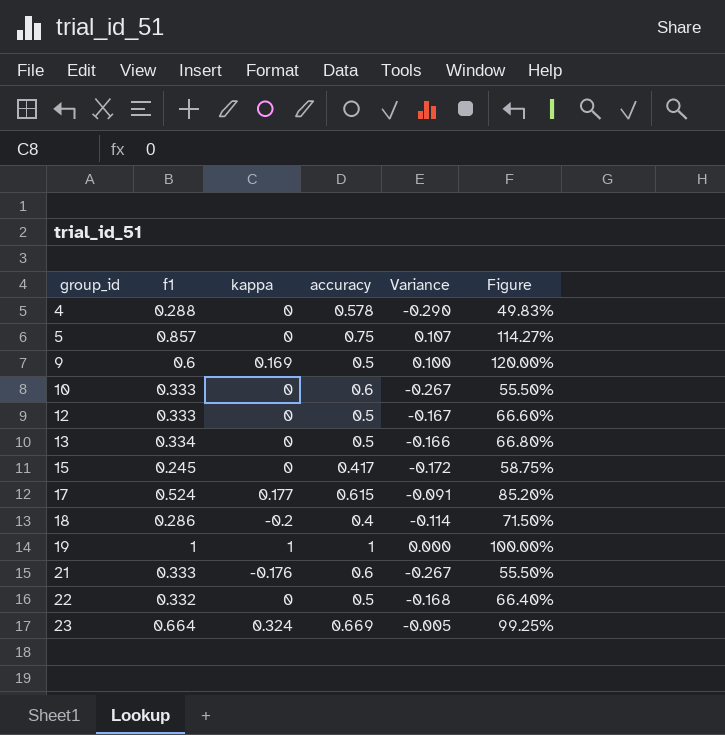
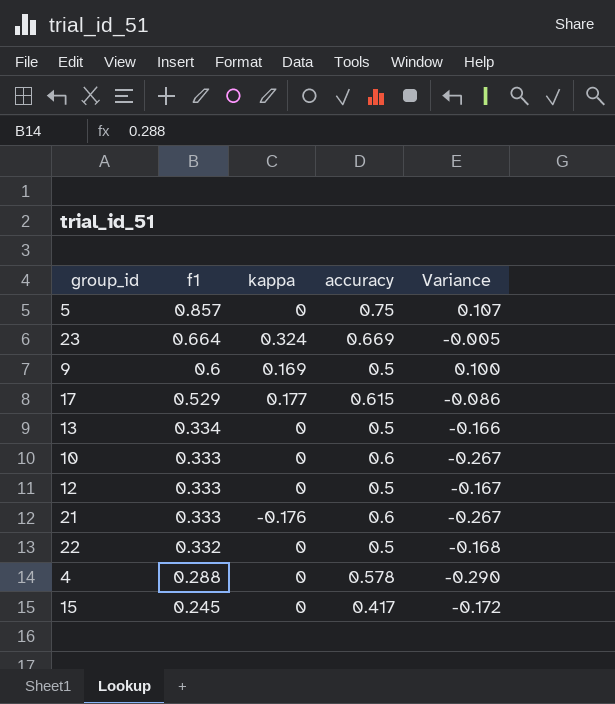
row order: group_id ascending -> f1 descending
column Figure | formula: [f1] / [accuracy] -> none
row 18: 0.286 | -0.2 | 0.4 | -0.114 | 71.50% -> none
row 19: 1 | 1 | 1 | 0.000 | 100.00% -> none
17 | f1: 0.524 -> 0.529
17 | Variance: -0.091 -> -0.086

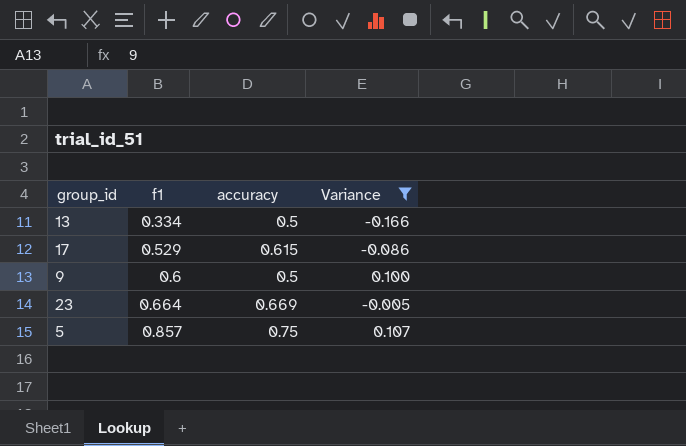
filter: none -> Variance >= -0.166
row order: f1 descending -> f1 ascending
column kappa | position: 3 -> none

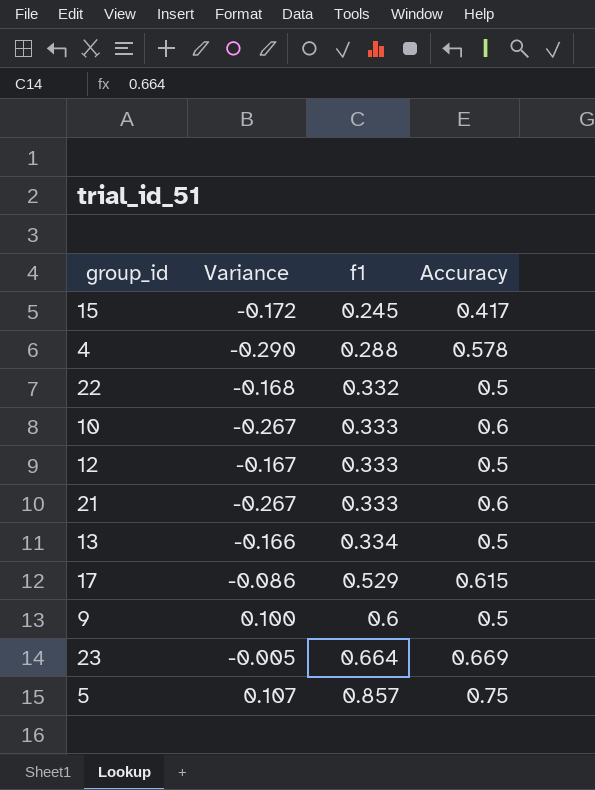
filter: Variance >= -0.166 -> none
column Variance | position: 4 -> 2
column name: accuracy -> Accuracy

